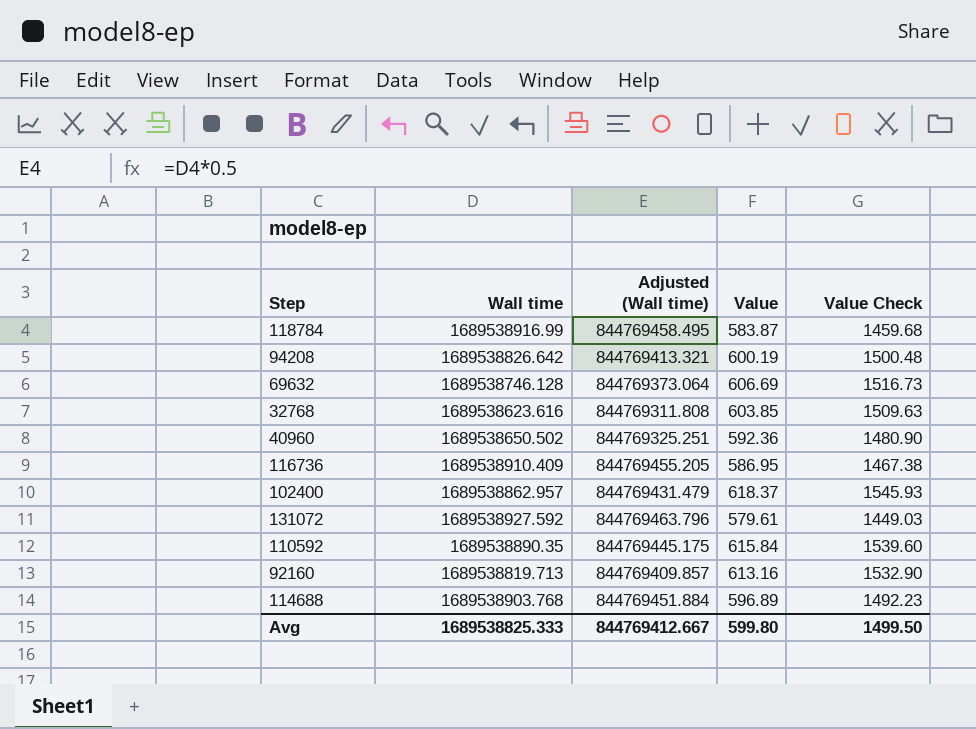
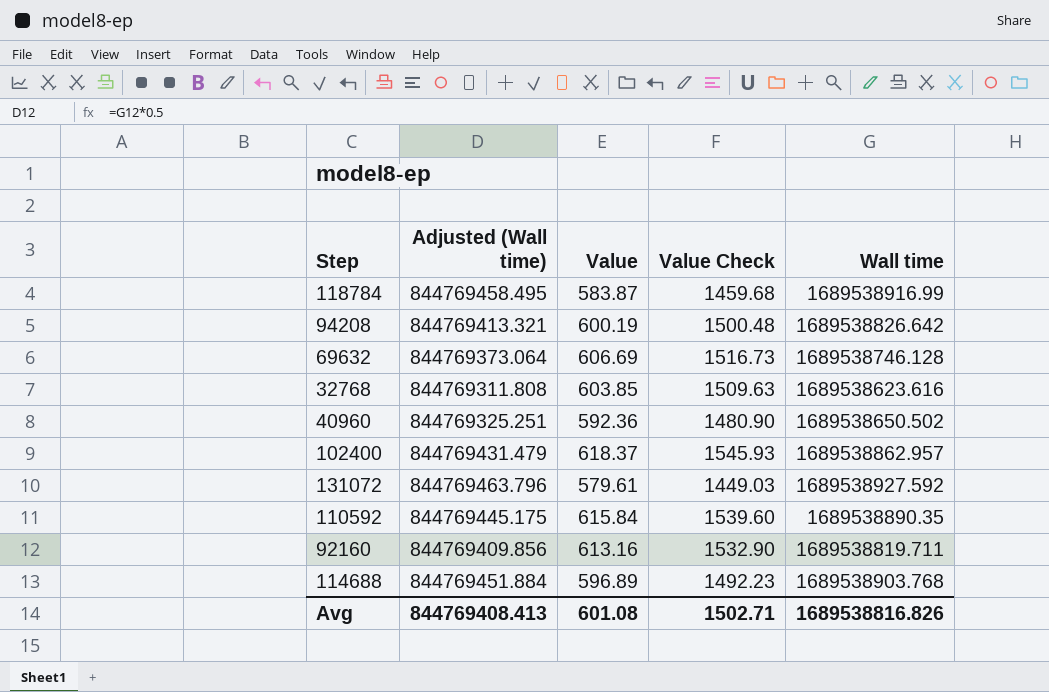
column Wall time | position: 2 -> 5
row 116736: 1689538910.409 | 844769455.205 | 586.95 | 1467.38 -> none
92160 | Adjusted (Wall time): 844769409.857 -> 844769409.856
92160 | Wall time: 1689538819.713 -> 1689538819.711
Avg | Adjusted (Wall time): 844769412.667 -> 844769408.413
Avg | Value: 599.80 -> 601.08
Avg | Value Check: 1499.50 -> 1502.71
Avg | Wall time: 1689538825.333 -> 1689538816.826

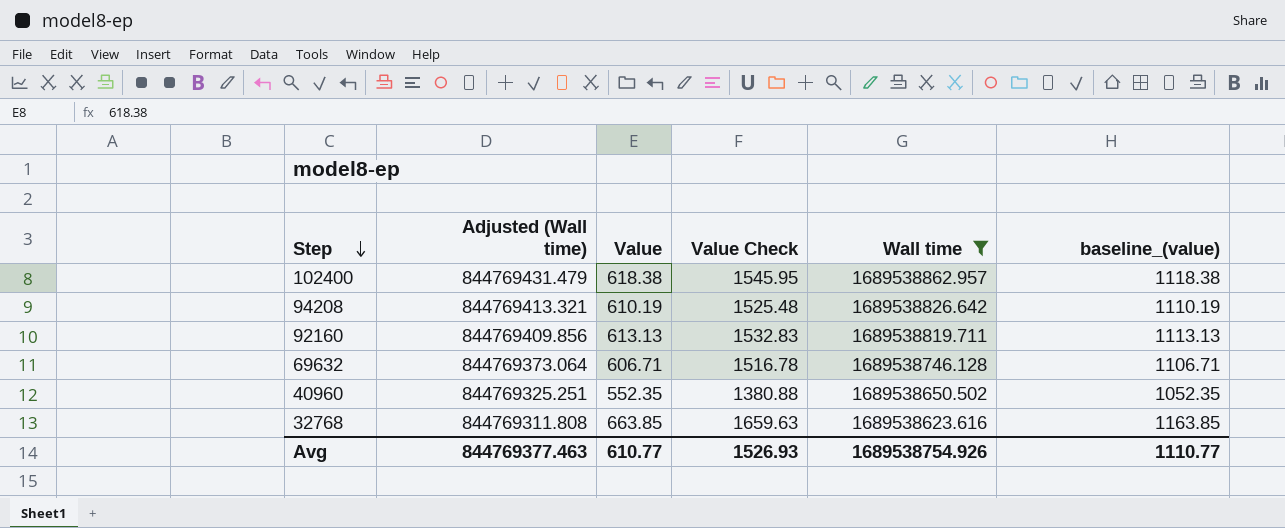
filter: none -> Wall time <= 1689538862.957
row order: none -> Step descending
column baseline_(value) | formula: none -> [Value] + 500
102400 | Value: 618.37 -> 618.38
102400 | Value Check: 1545.93 -> 1545.95
94208 | Value: 600.19 -> 610.19
94208 | Value Check: 1500.48 -> 1525.48
92160 | Value: 613.16 -> 613.13
92160 | Value Check: 1532.90 -> 1532.83
69632 | Value: 606.69 -> 606.71
69632 | Value Check: 1516.73 -> 1516.78
40960 | Value: 592.36 -> 552.35
40960 | Value Check: 1480.90 -> 1380.88
32768 | Value: 603.85 -> 663.85
32768 | Value Check: 1509.63 -> 1659.63
Avg | Adjusted (Wall time): 844769408.413 -> 844769377.463
Avg | Value: 601.08 -> 610.77
Avg | Value Check: 1502.71 -> 1526.93
Avg | Wall time: 1689538816.826 -> 1689538754.926

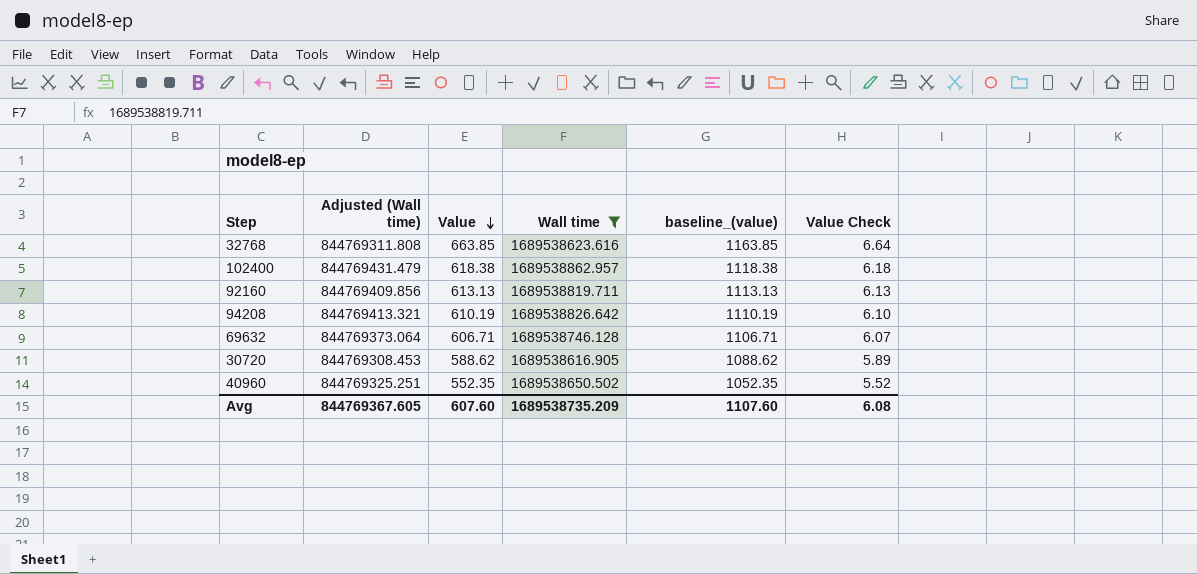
row order: Step descending -> Value descending
column Value Check | formula: [Value] * 2.5 -> [Value] * 0.01
column Value Check | position: 4 -> 6
row 30720: none -> 844769308.453 | 588.62 | 1689538616.905 | 1088.62 | 5.89
Avg | Adjusted (Wall time): 844769377.463 -> 844769367.605
Avg | Value: 610.77 -> 607.60
Avg | Wall time: 1689538754.926 -> 1689538735.209
Avg | baseline_(value): 1110.77 -> 1107.60
Avg | Value Check: 1526.93 -> 6.08

